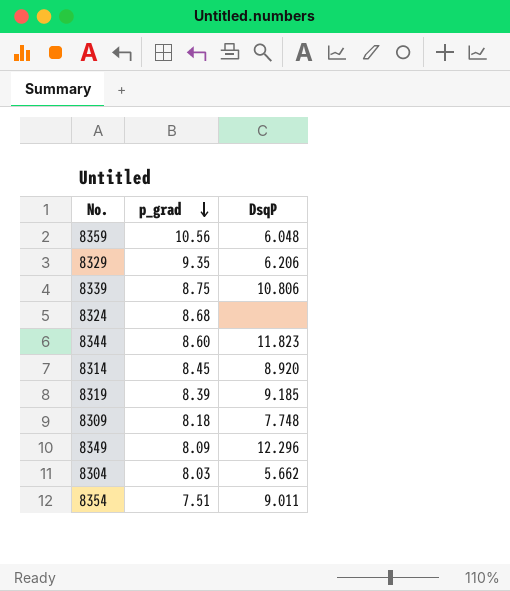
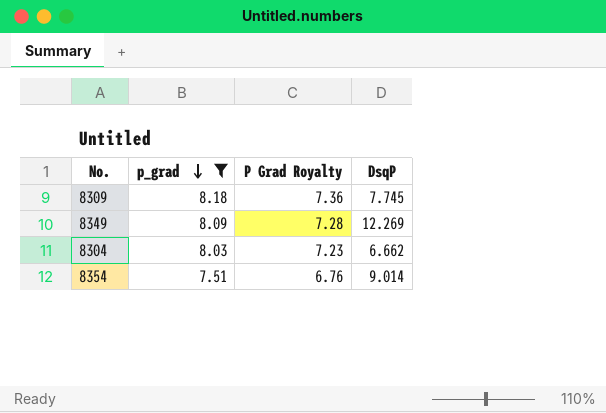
filter: none -> p_grad <= 8.18
column P Grad Royalty | formula: none -> [p_grad] * 0.9
8309 | DsqP: 7.748 -> 7.745
8349 | DsqP: 12.296 -> 12.269
8304 | DsqP: 5.662 -> 6.662
8354 | DsqP: 9.011 -> 9.014

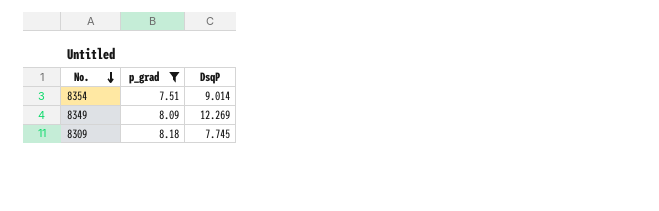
row order: p_grad descending -> No. descending
column P Grad Royalty | formula: [p_grad] * 0.9 -> none
row 8304: 8.03 | 7.23 | 6.662 -> none

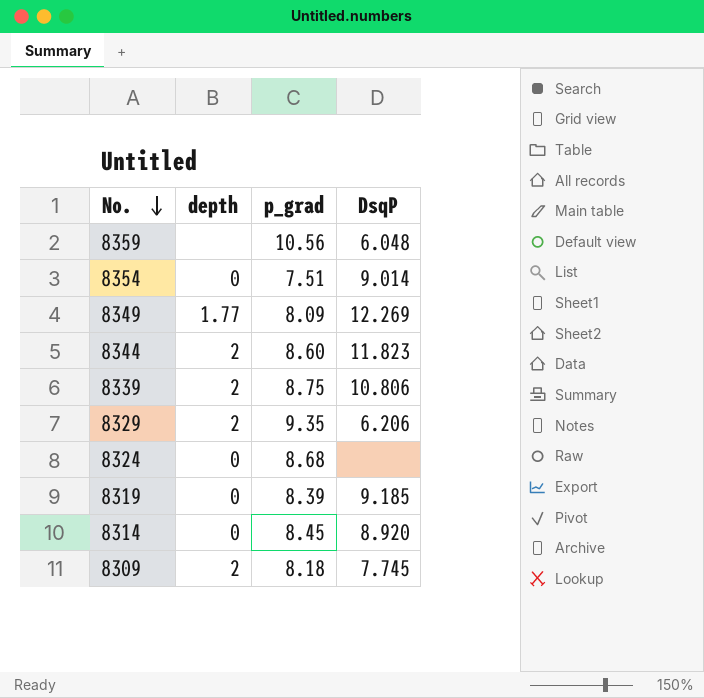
filter: p_grad <= 8.18 -> none
column depth | position: none -> 2

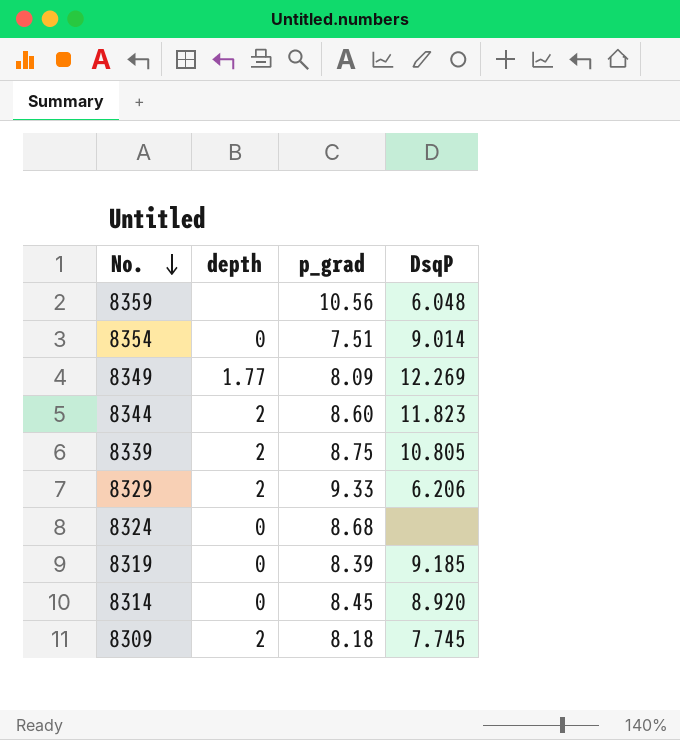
8339 | DsqP: 10.806 -> 10.805
8329 | p_grad: 9.35 -> 9.33

